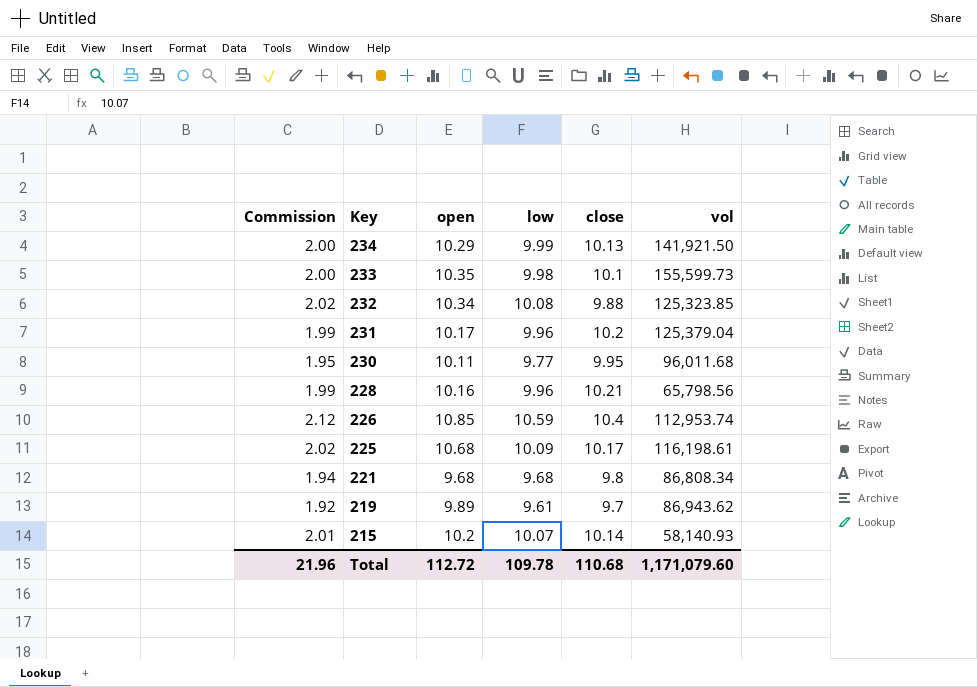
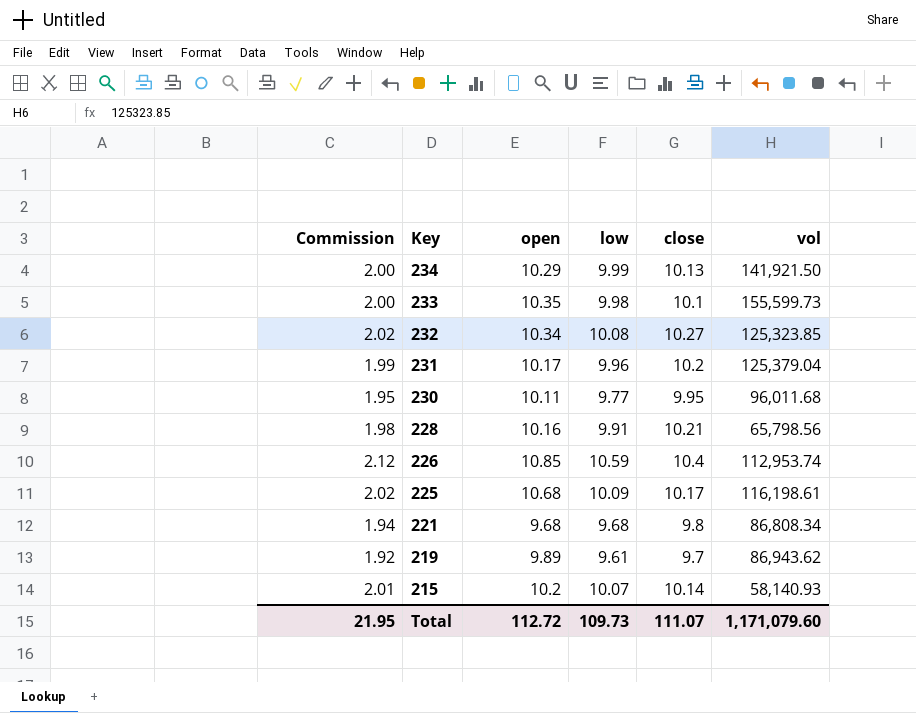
232 | close: 9.88 -> 10.27
228 | Commission: 1.99 -> 1.98
228 | low: 9.96 -> 9.91
Total | Commission: 21.96 -> 21.95
Total | low: 109.78 -> 109.73
Total | close: 110.68 -> 111.07

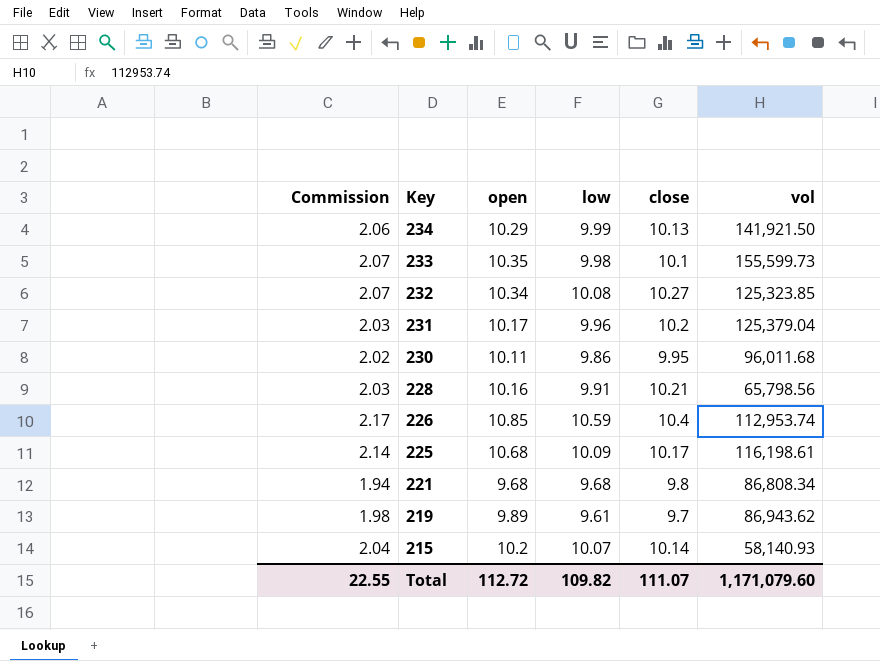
column Commission | formula: [low] * 0.2 -> [open] * 0.2
230 | low: 9.77 -> 9.86
Total | Commission: 21.95 -> 22.55
Total | low: 109.73 -> 109.82

